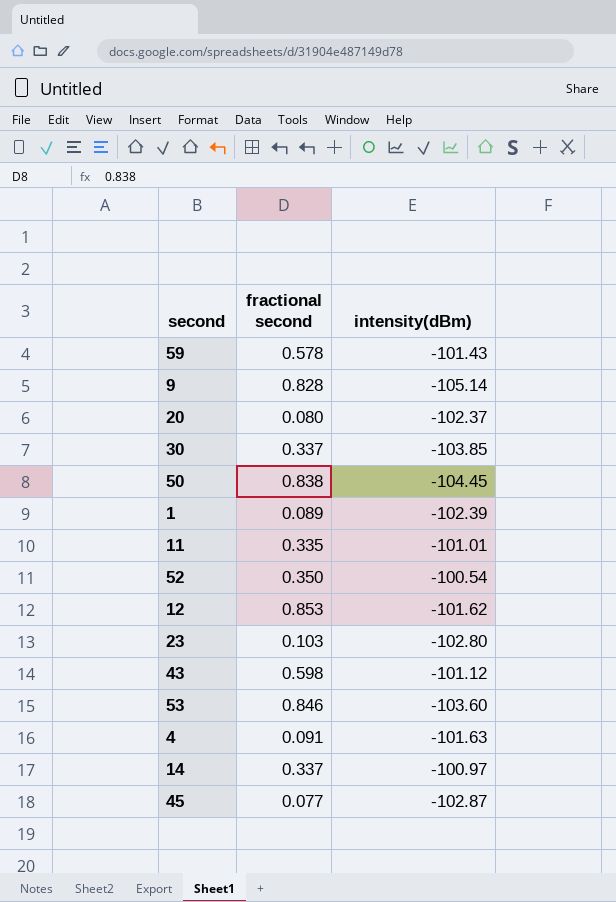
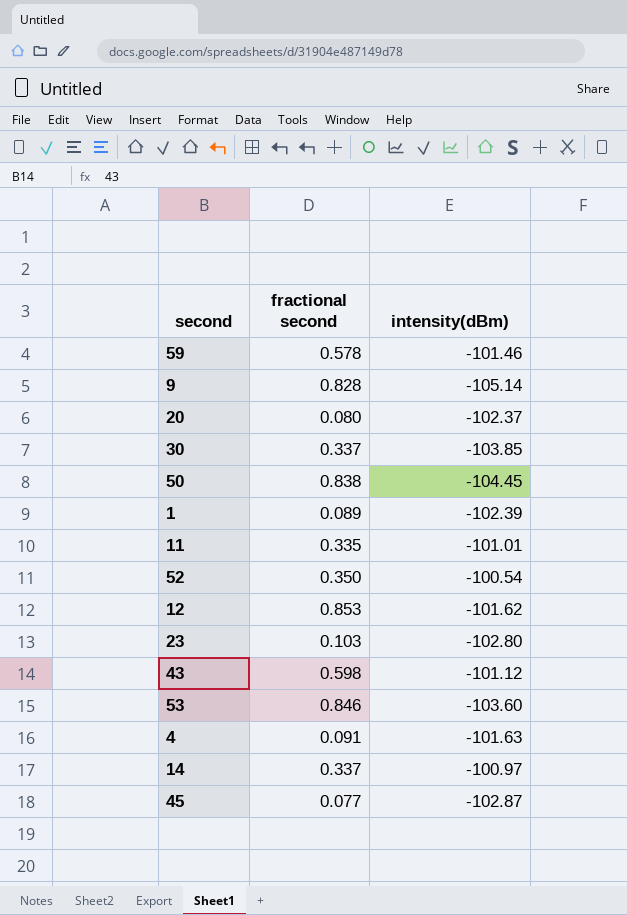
59 | intensity(dBm): -101.43 -> -101.46

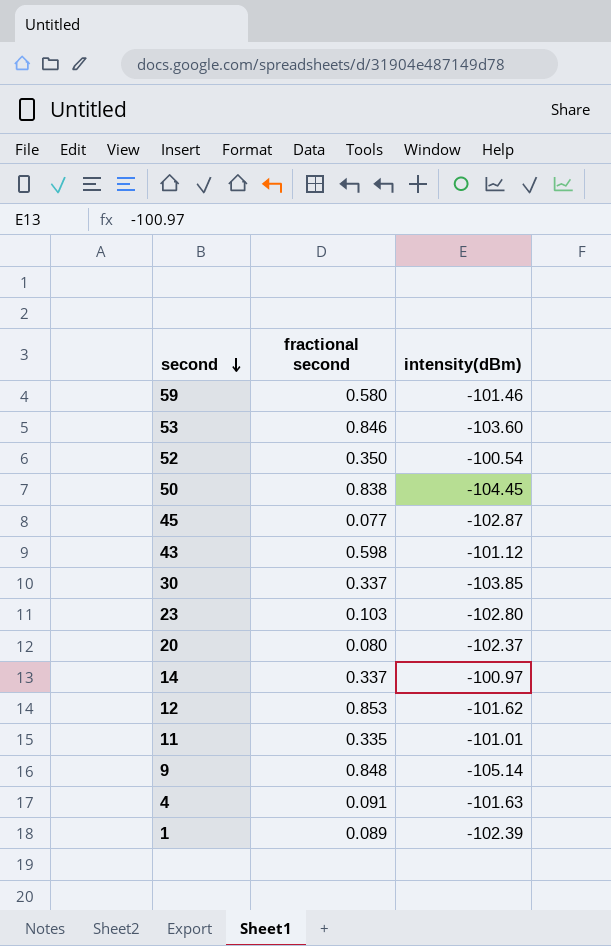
row order: none -> second descending
59 | fractional second: 0.578 -> 0.580
9 | fractional second: 0.828 -> 0.848

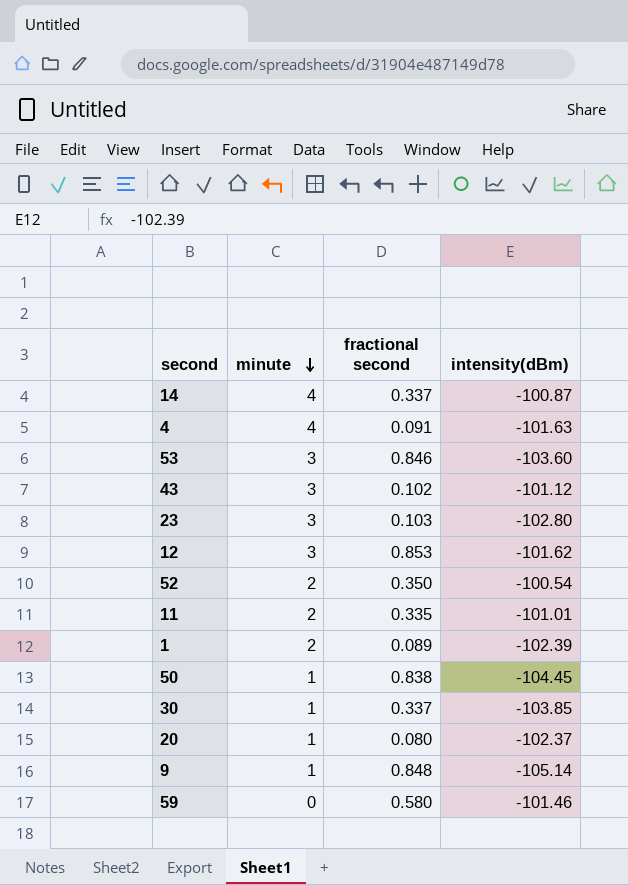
row order: second descending -> minute descending
column minute | position: none -> 2
row 45: 0.077 | -102.87 -> none
14 | intensity(dBm): -100.97 -> -100.87
43 | fractional second: 0.598 -> 0.102

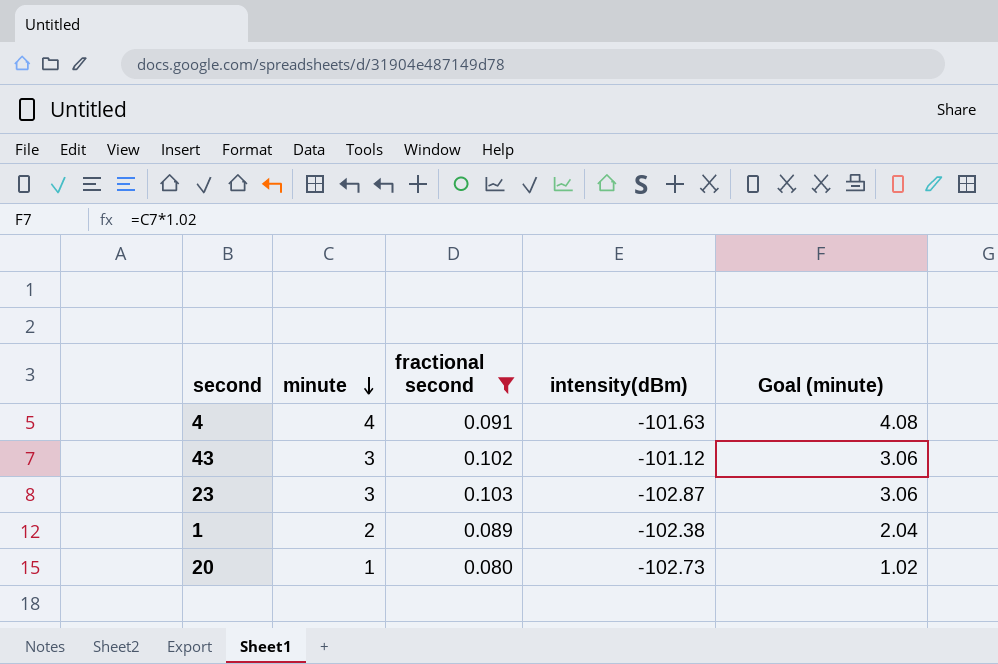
filter: none -> fractional second <= 0.103
column Goal (minute) | formula: none -> [minute] * 1.02
23 | intensity(dBm): -102.80 -> -102.87
1 | intensity(dBm): -102.39 -> -102.38
20 | intensity(dBm): -102.37 -> -102.73

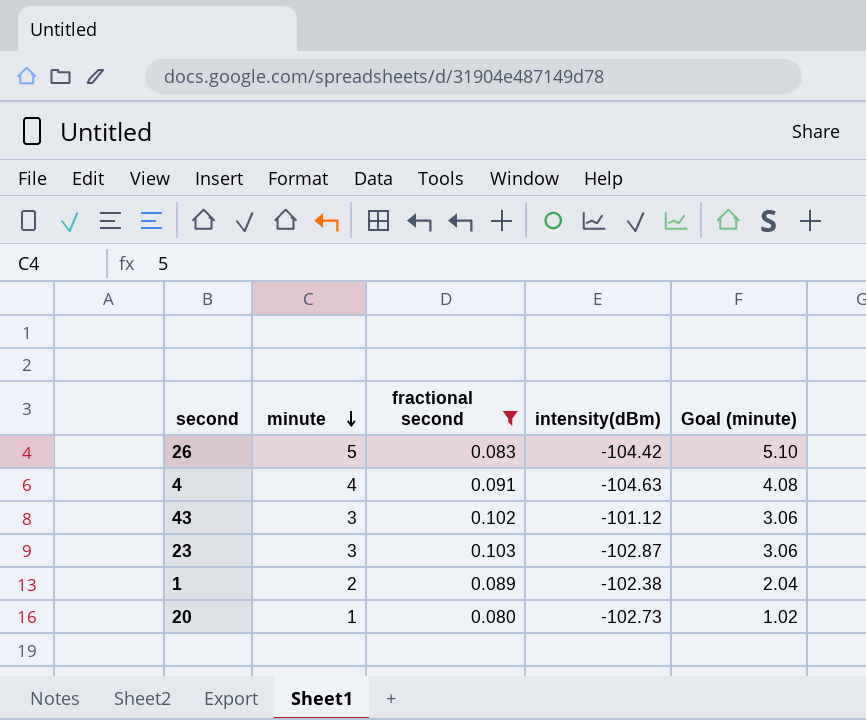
row 26: none -> 5 | 0.083 | -104.42 | 5.10
4 | intensity(dBm): -101.63 -> -104.63

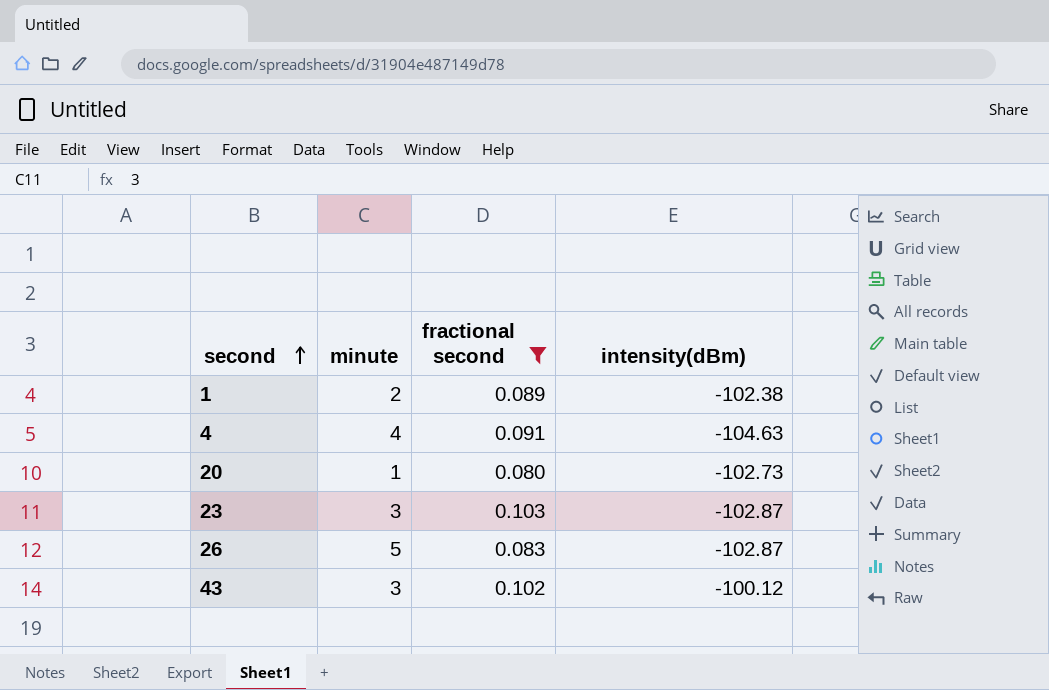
row order: minute descending -> second ascending
column Goal (minute) | formula: [minute] * 1.02 -> none
26 | intensity(dBm): -104.42 -> -102.87
43 | intensity(dBm): -101.12 -> -100.12

